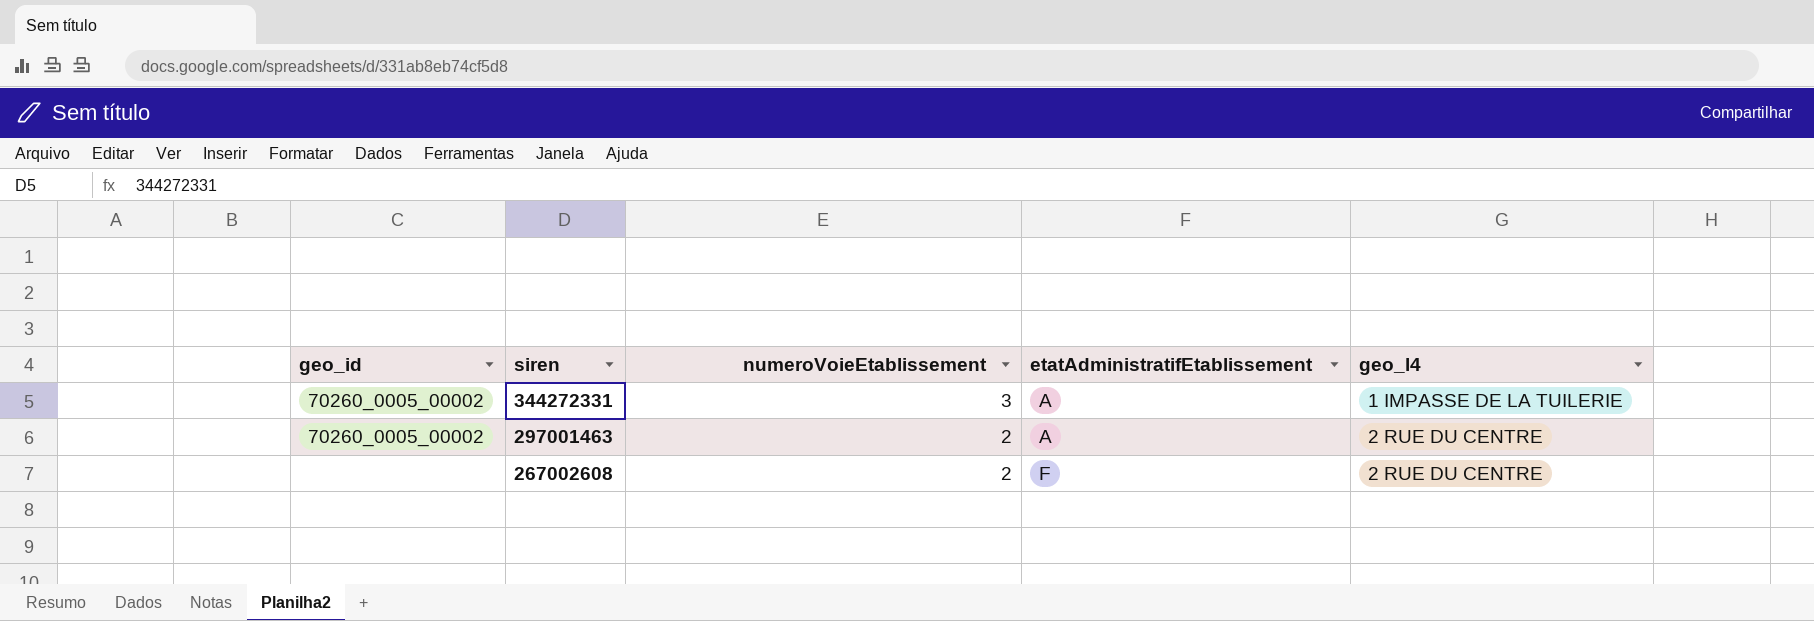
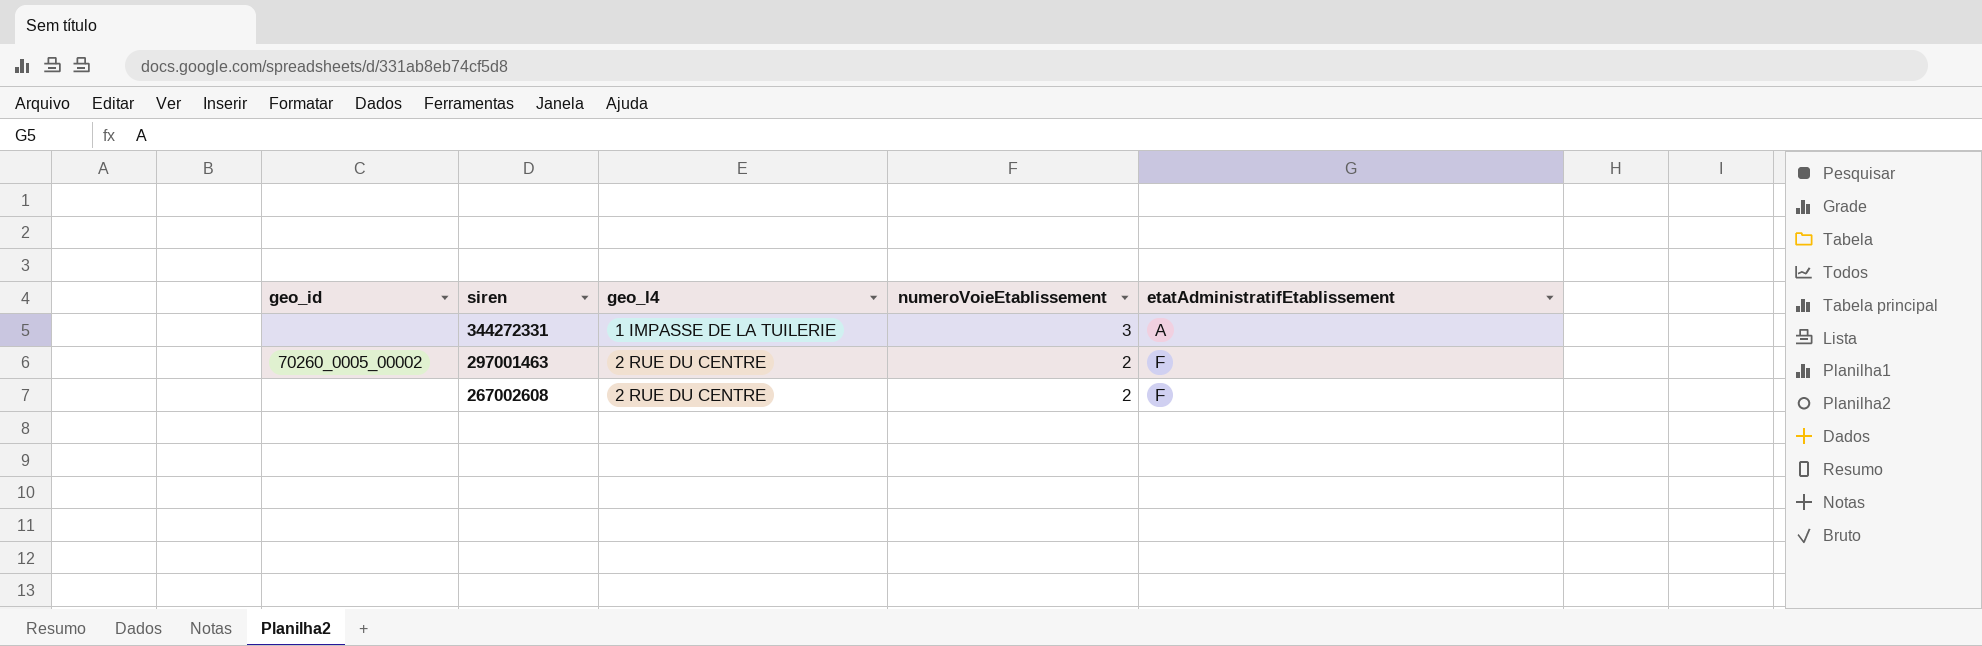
column geo_l4 | position: 5 -> 3
344272331 | geo_id: 70260_0005_00002 -> none
297001463 | etatAdministratifEtablissement: A -> F

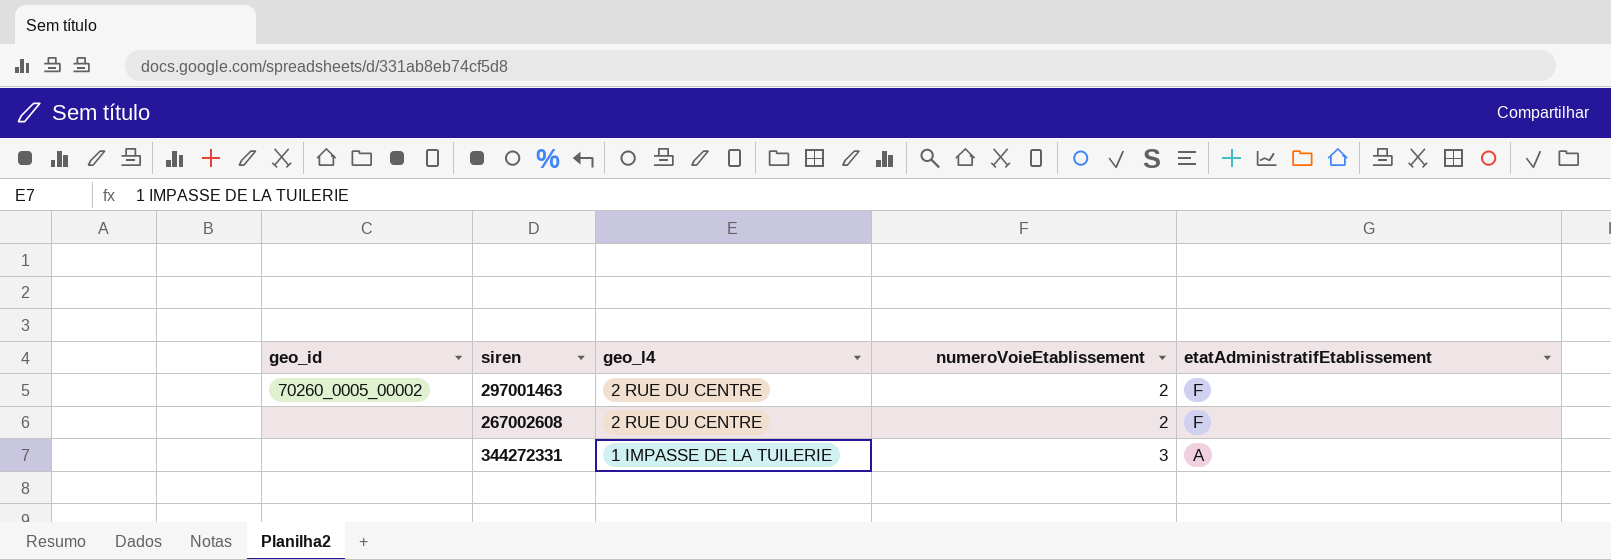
row order: siren descending -> geo_l4 descending

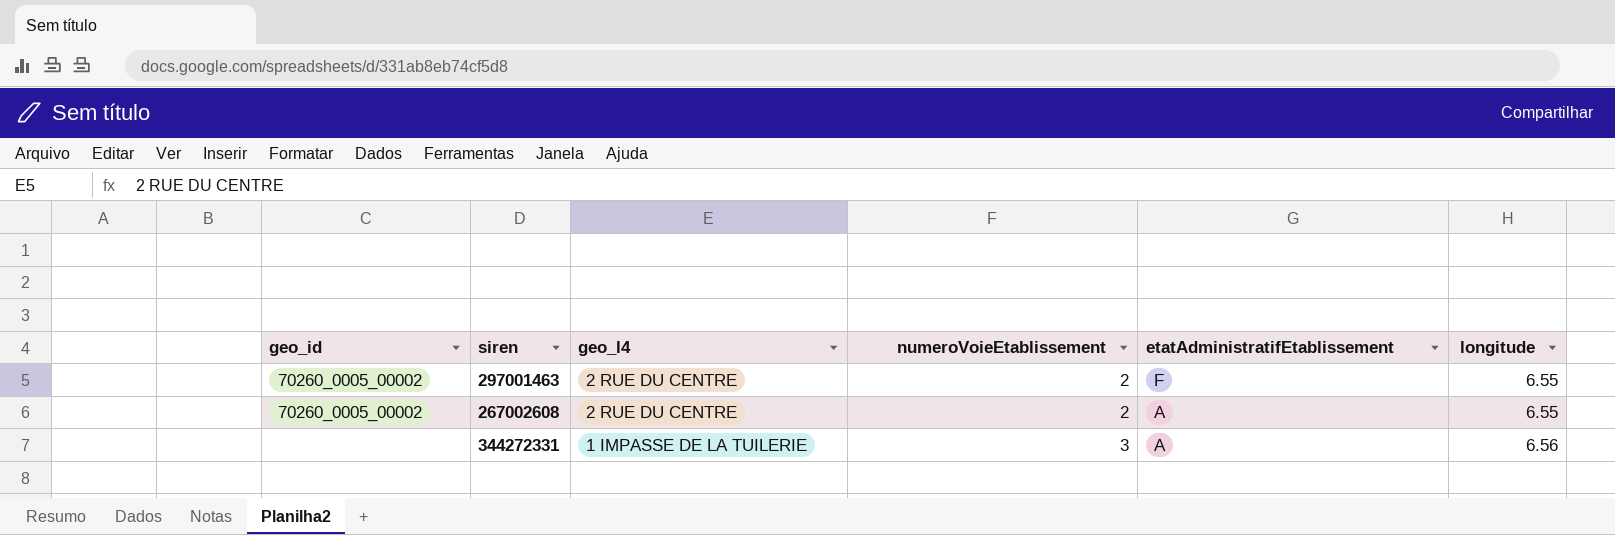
column longitude | position: none -> 6
267002608 | geo_id: none -> 70260_0005_00002
267002608 | etatAdministratifEtablissement: F -> A

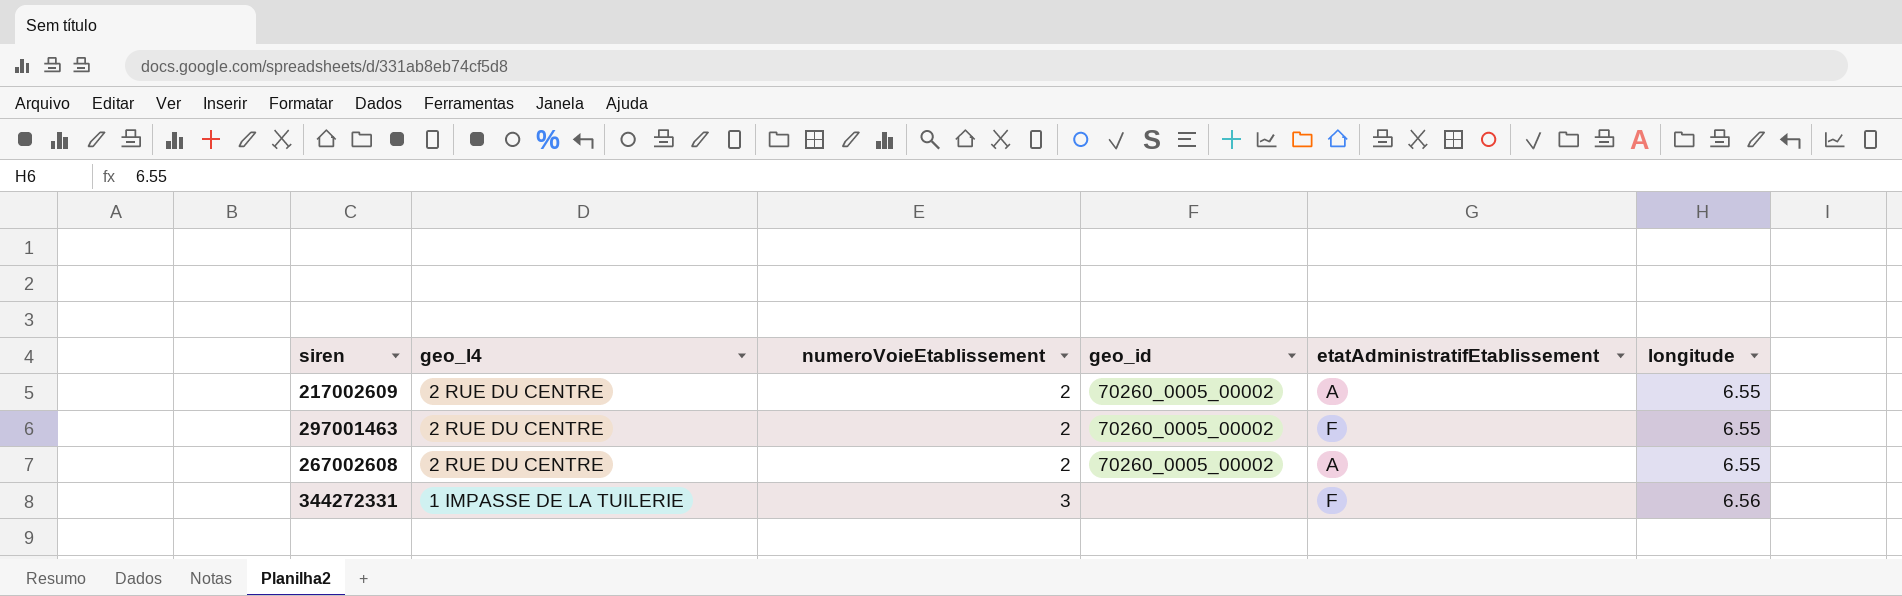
column geo_id | position: 1 -> 4
row 217002609: none -> 2 RUE DU CENTRE | 2 | 70260_0005_00002 | A | 6.55
344272331 | etatAdministratifEtablissement: A -> F

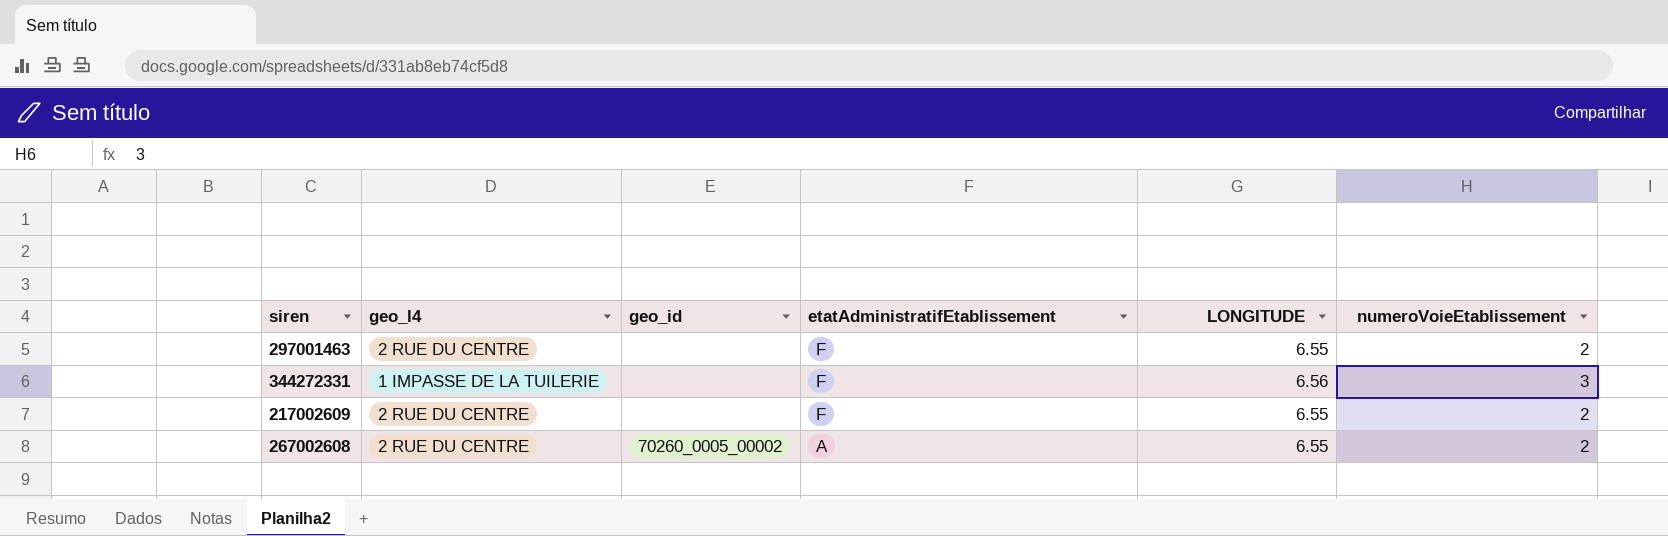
row order: geo_l4 descending -> etatAdministratifEtablissement descending
column name: longitude -> LONGITUDE
column numeroVoieEtablissement | position: 3 -> 6
297001463 | geo_id: 70260_0005_00002 -> none
217002609 | geo_id: 70260_0005_00002 -> none
217002609 | etatAdministratifEtablissement: A -> F

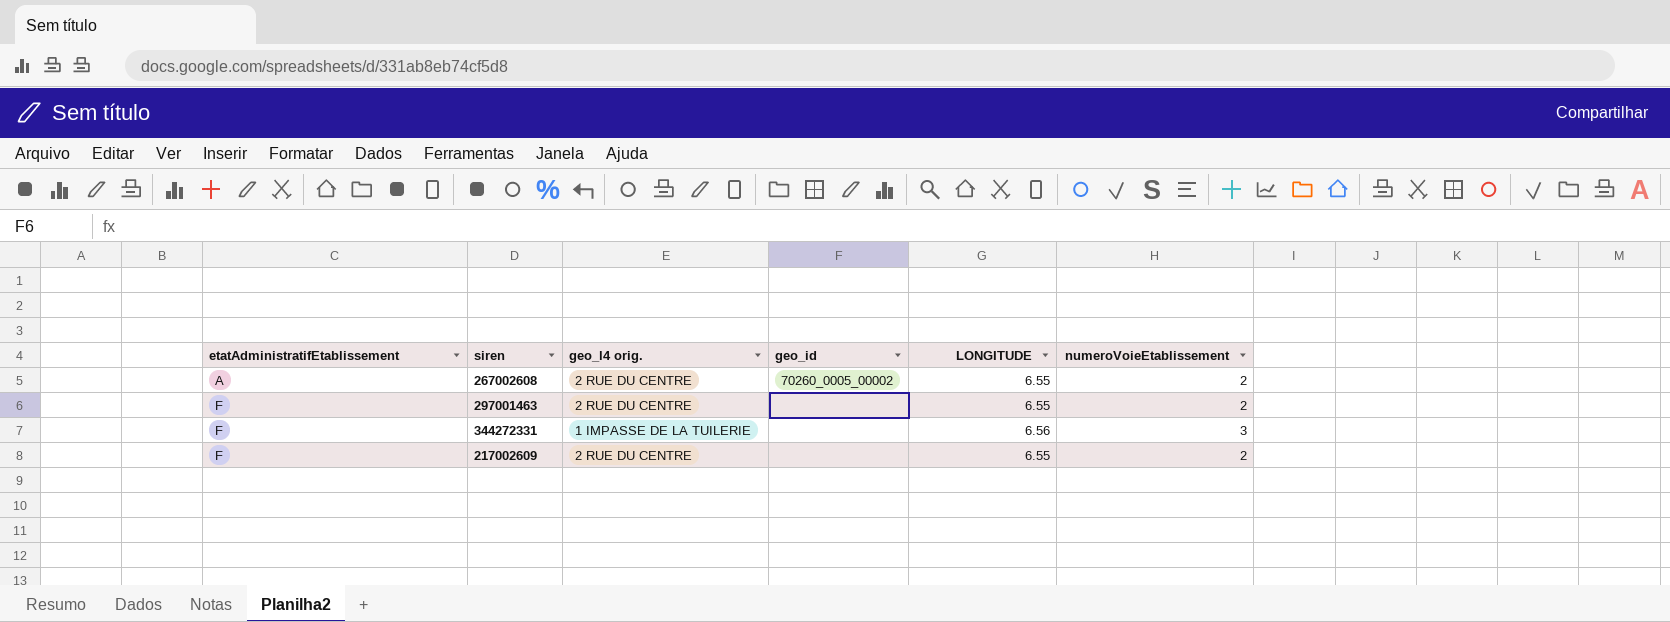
row order: etatAdministratifEtablissement descending -> etatAdministratifEtablissement ascending
column etatAdministratifEtablissement | position: 4 -> 1
column name: geo_l4 -> geo_l4 orig.

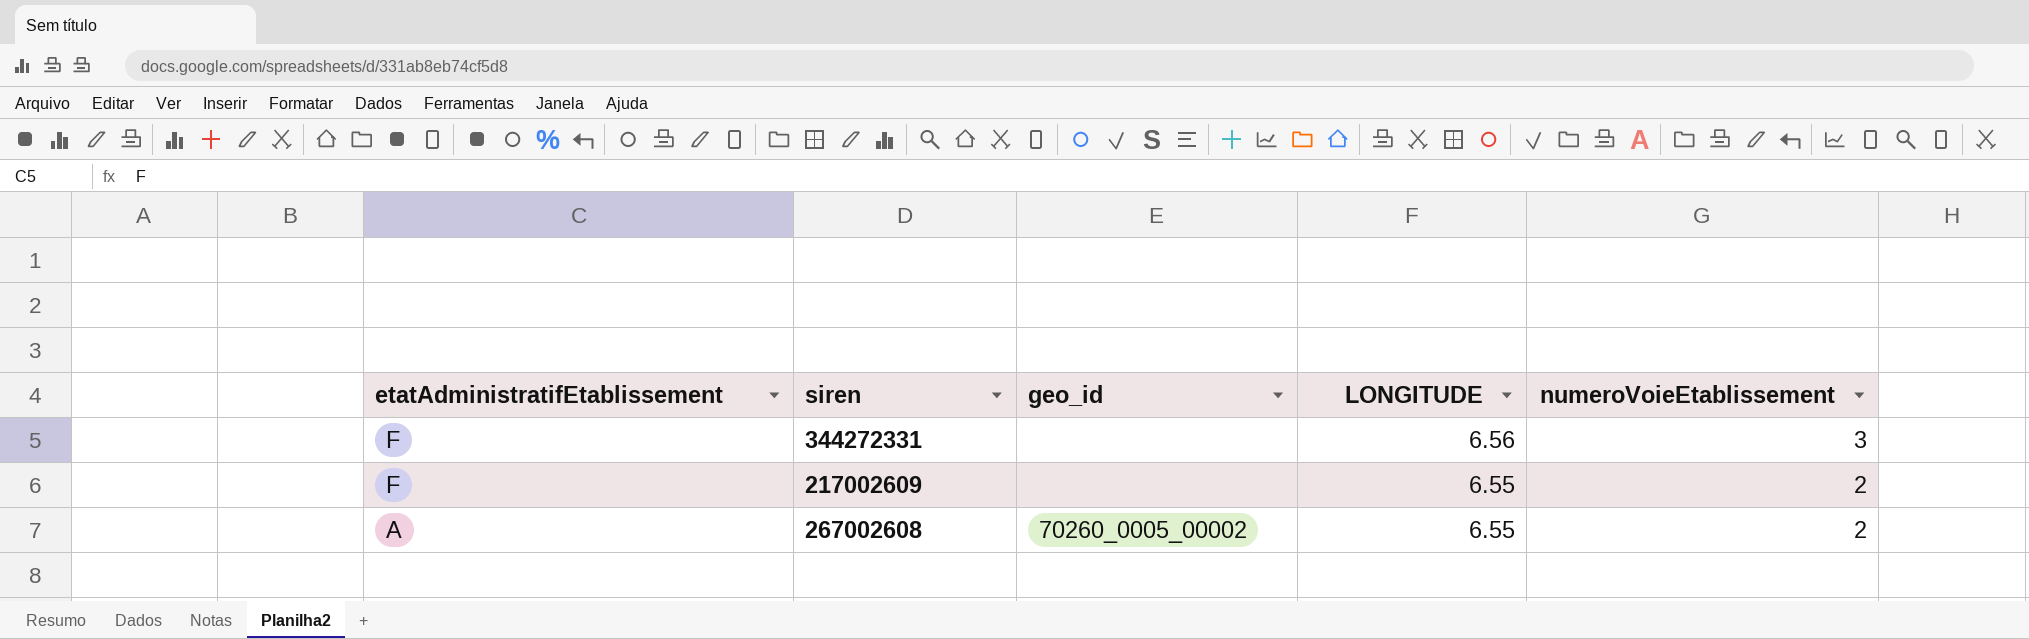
row order: etatAdministratifEtablissement ascending -> etatAdministratifEtablissement descending
column geo_l4 orig. | position: 3 -> none
row 297001463: F | 2 RUE DU CENTRE | none | 6.55 | 2 -> none

